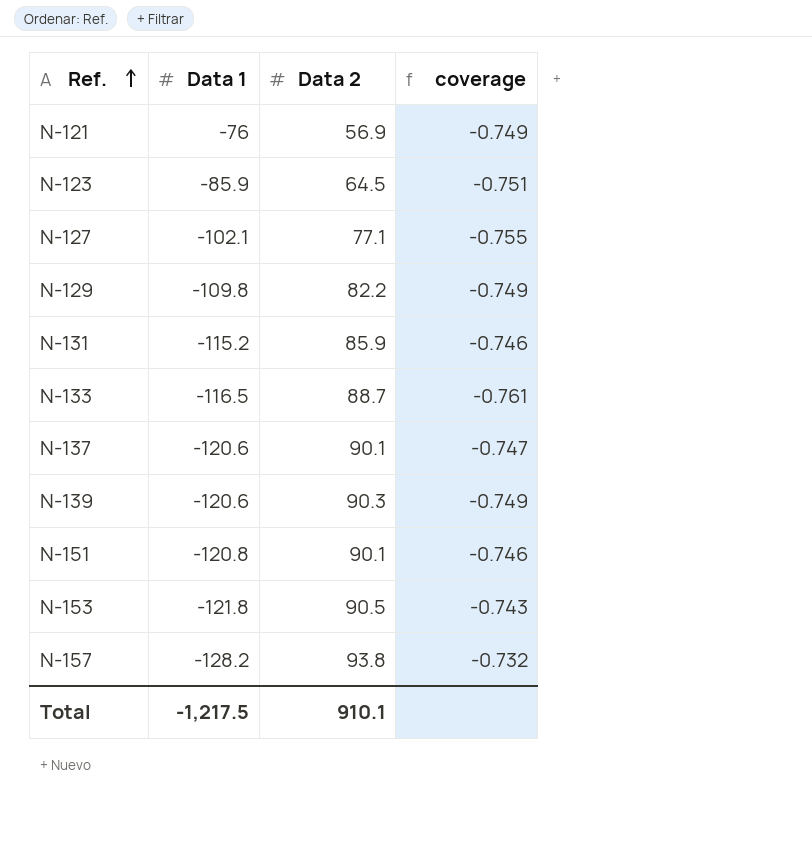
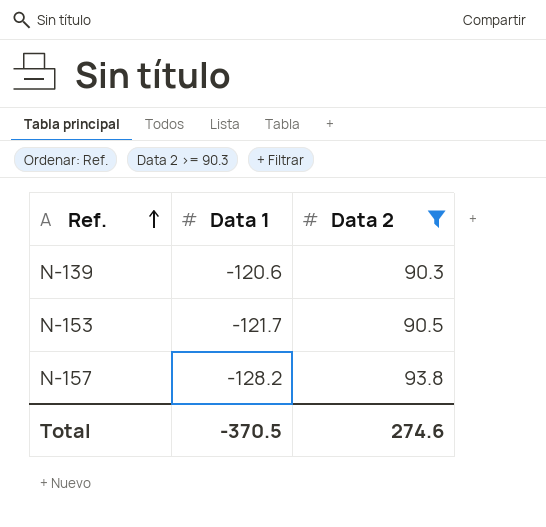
filter: none -> Data 2 >= 90.3
column coverage | formula: [Data 2] / [Data 1] -> none
N-153 | Data 1: -121.8 -> -121.7
Total | Data 1: -1,217.5 -> -370.5
Total | Data 2: 910.1 -> 274.6

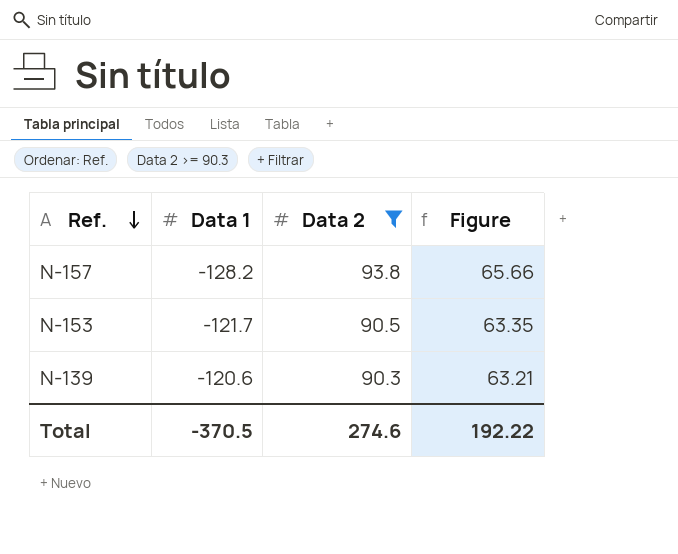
row order: Ref. ascending -> Ref. descending
column Figure | formula: none -> [Data 2] * 0.7

